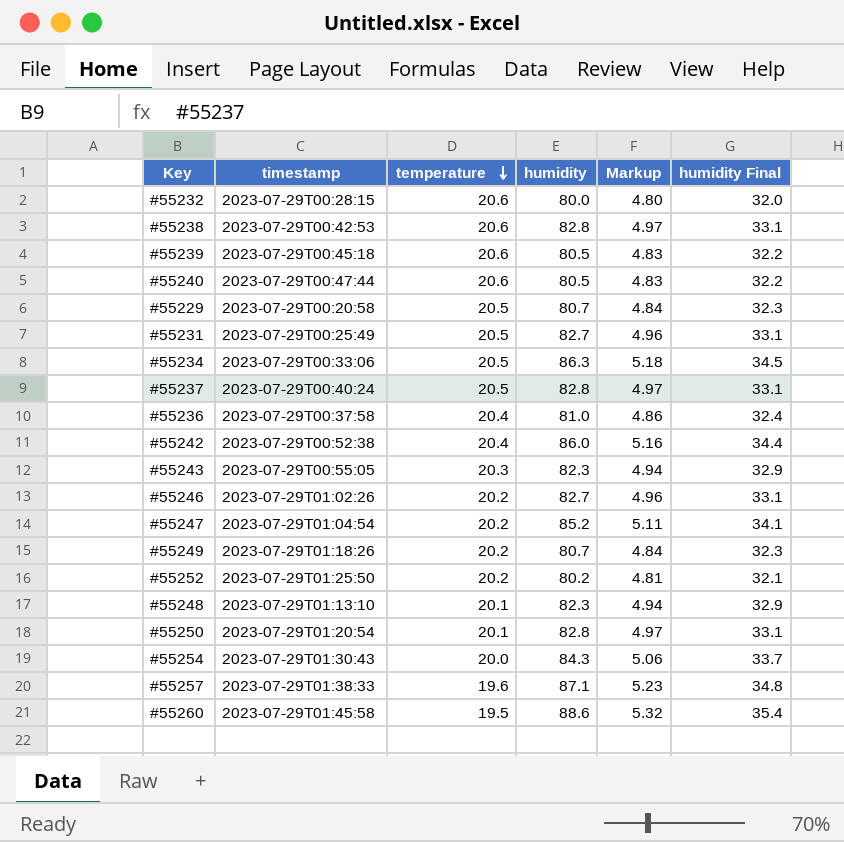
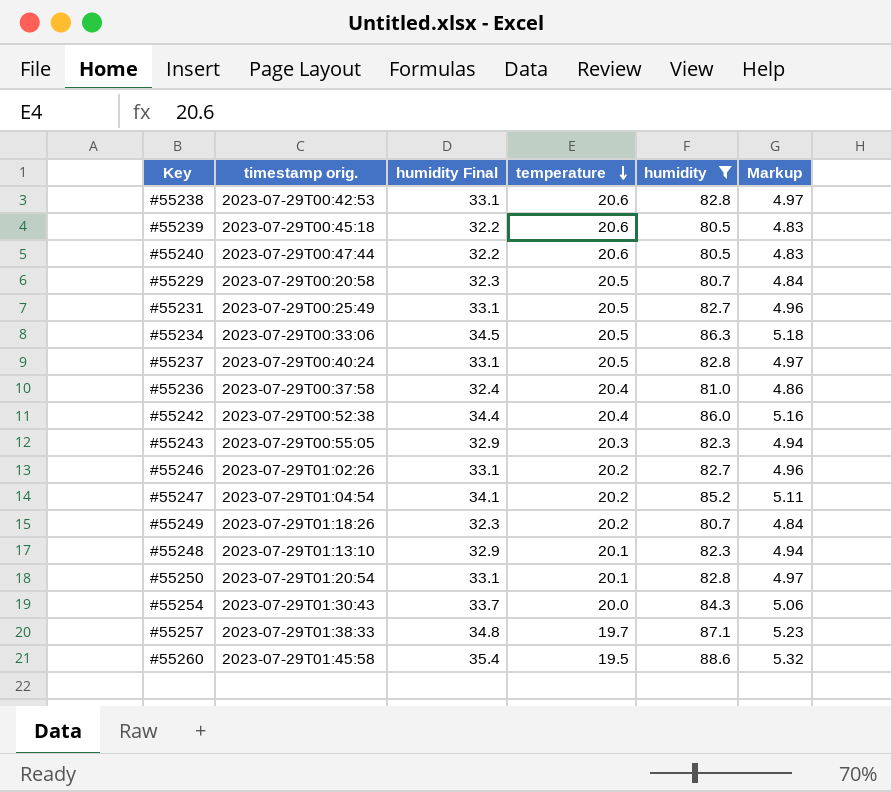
filter: none -> humidity >= 80.5
column name: timestamp -> timestamp orig.
column humidity Final | position: 6 -> 3
#55257 | temperature: 19.6 -> 19.7

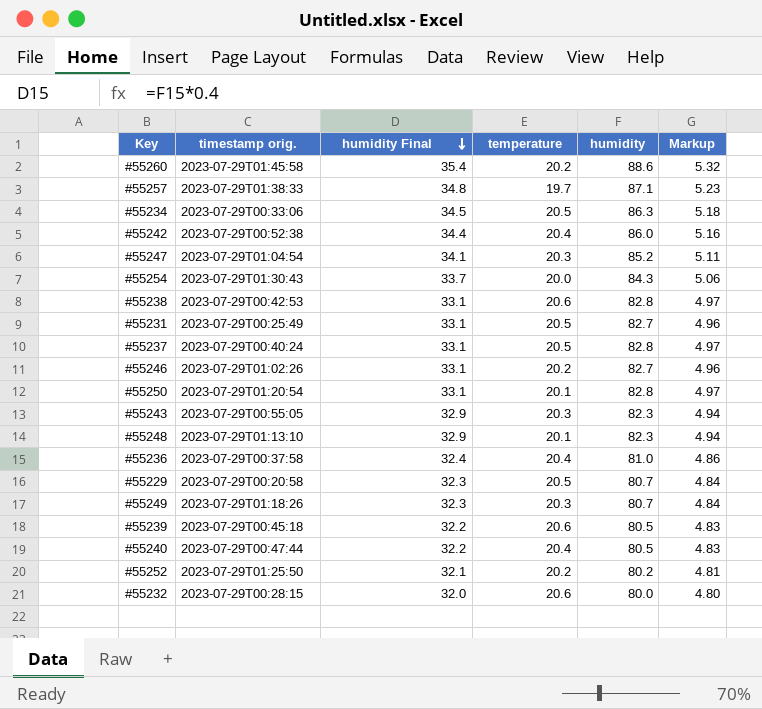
filter: humidity >= 80.5 -> none
row order: temperature descending -> humidity Final descending
#55260 | temperature: 19.5 -> 20.2
#55247 | temperature: 20.2 -> 20.3
#55249 | temperature: 20.2 -> 20.3
#55240 | temperature: 20.6 -> 20.4

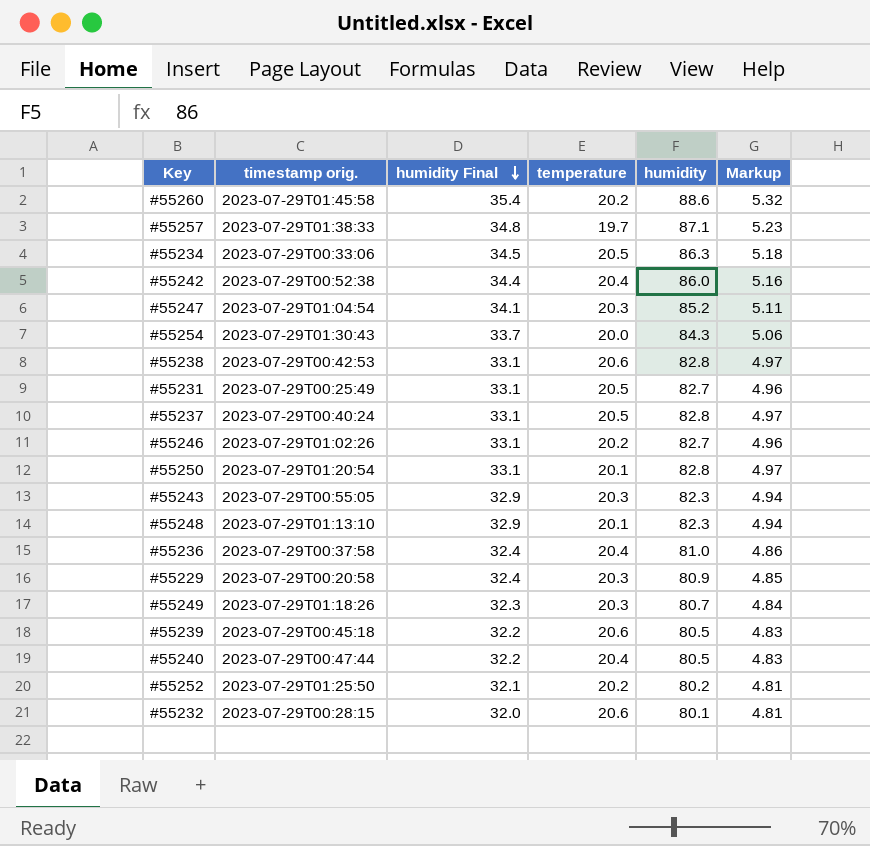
#55229 | humidity Final: 32.3 -> 32.4
#55229 | temperature: 20.5 -> 20.3
#55229 | humidity: 80.7 -> 80.9
#55229 | Markup: 4.84 -> 4.85
#55232 | humidity: 80.0 -> 80.1
#55232 | Markup: 4.80 -> 4.81

